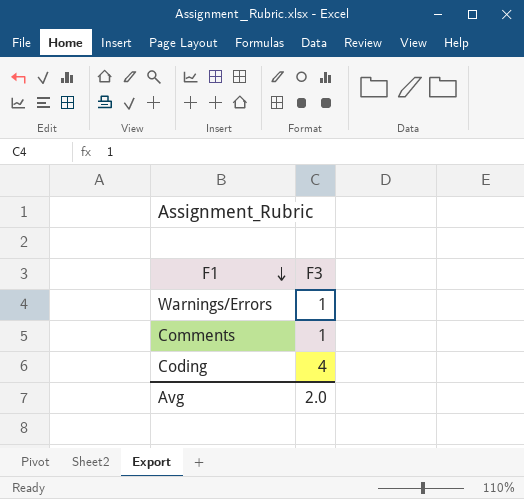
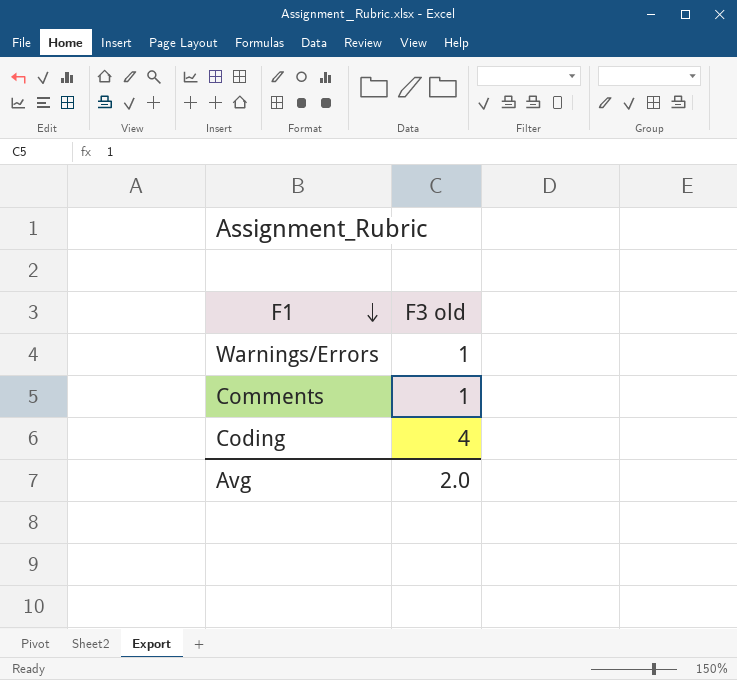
column name: F3 -> F3 old

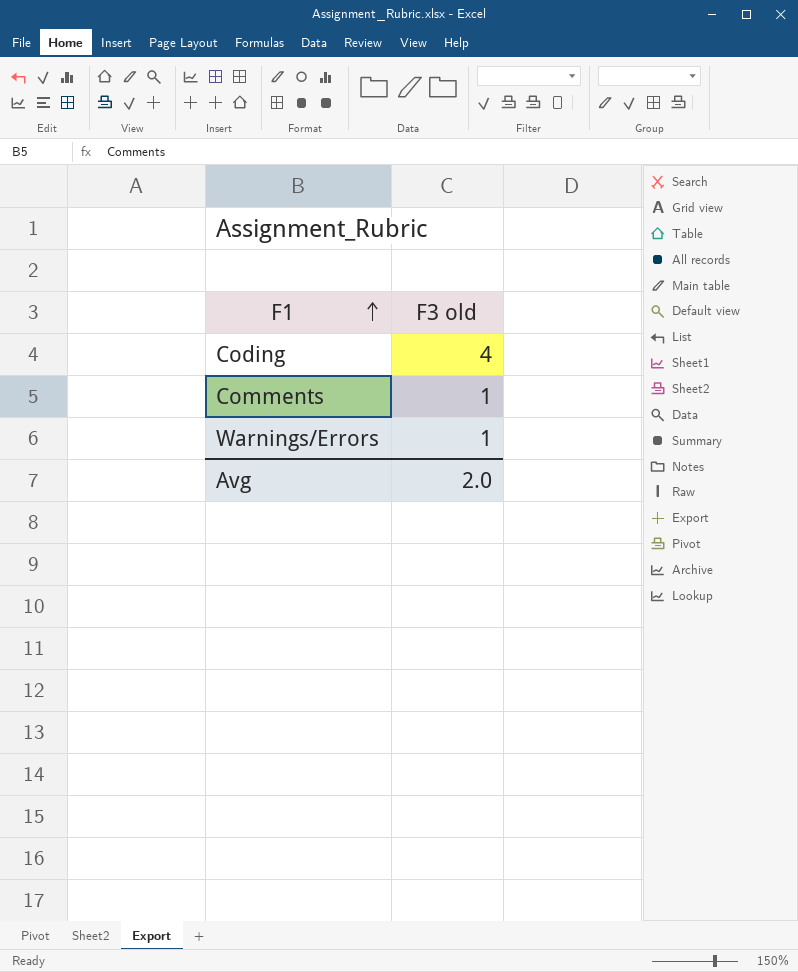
row order: F1 descending -> F1 ascending

